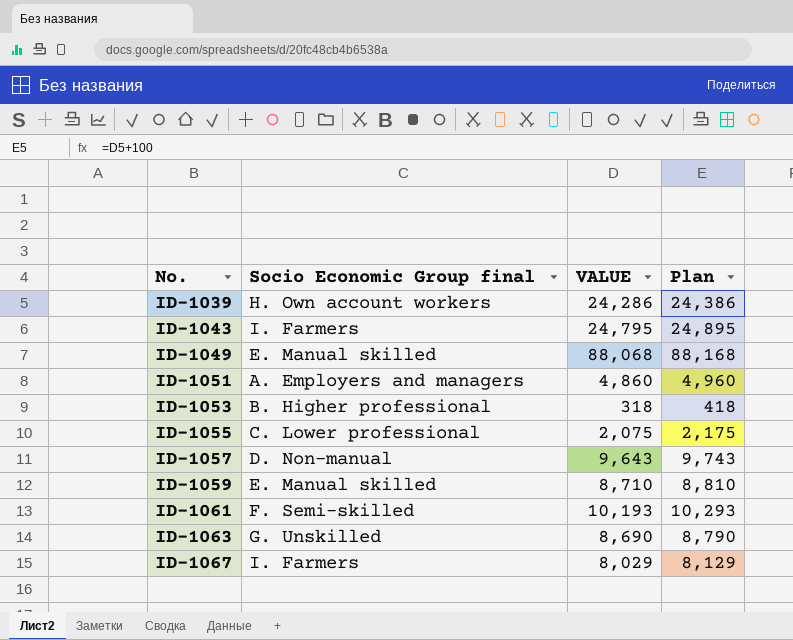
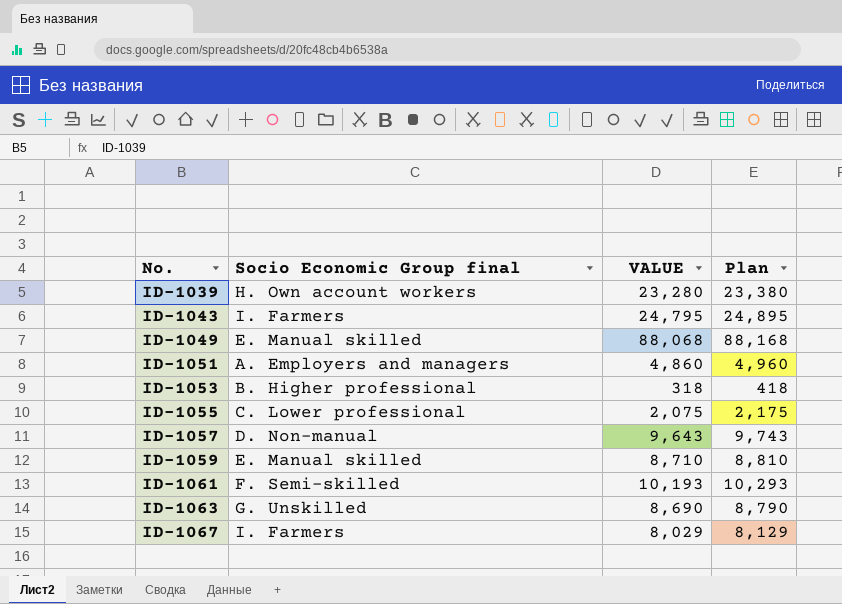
ID-1039 | VALUE: 24,286 -> 23,280
ID-1039 | Plan: 24,386 -> 23,380

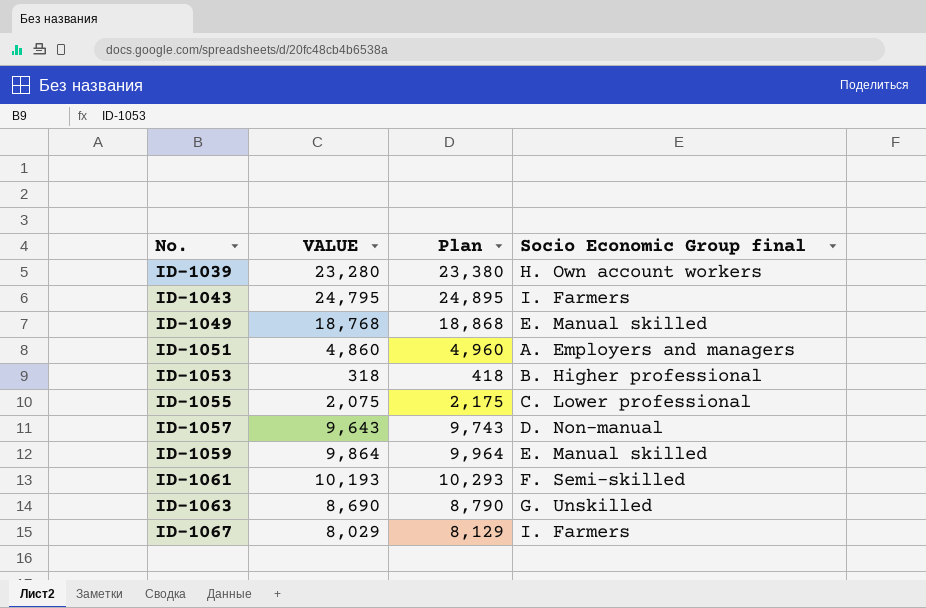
column Socio Economic Group final | position: 2 -> 4
ID-1049 | VALUE: 88,068 -> 18,768
ID-1049 | Plan: 88,168 -> 18,868
ID-1059 | VALUE: 8,710 -> 9,864
ID-1059 | Plan: 8,810 -> 9,964

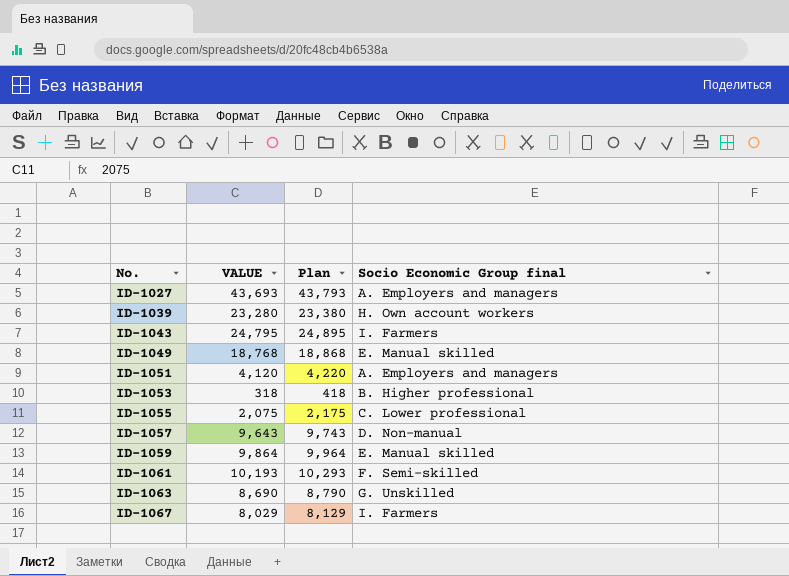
row ID-1027: none -> 43,693 | 43,793 | A. Employers and managers
ID-1051 | VALUE: 4,860 -> 4,120
ID-1051 | Plan: 4,960 -> 4,220

